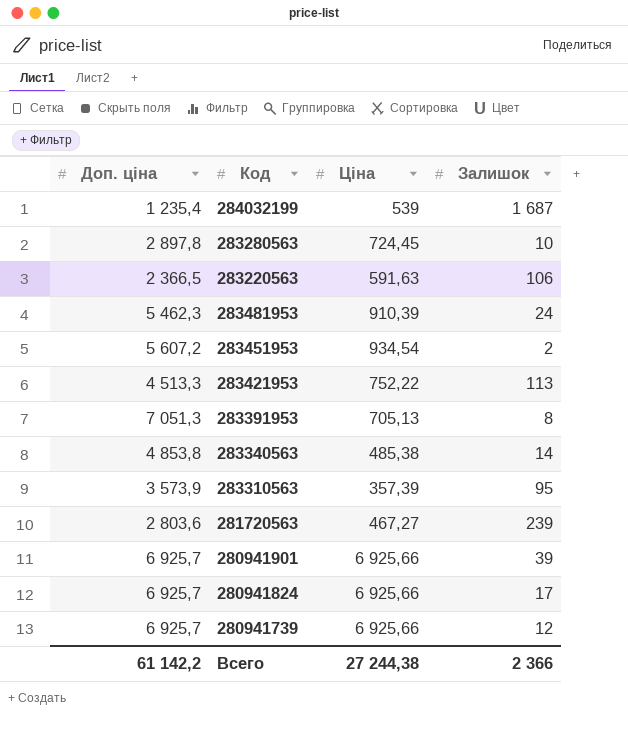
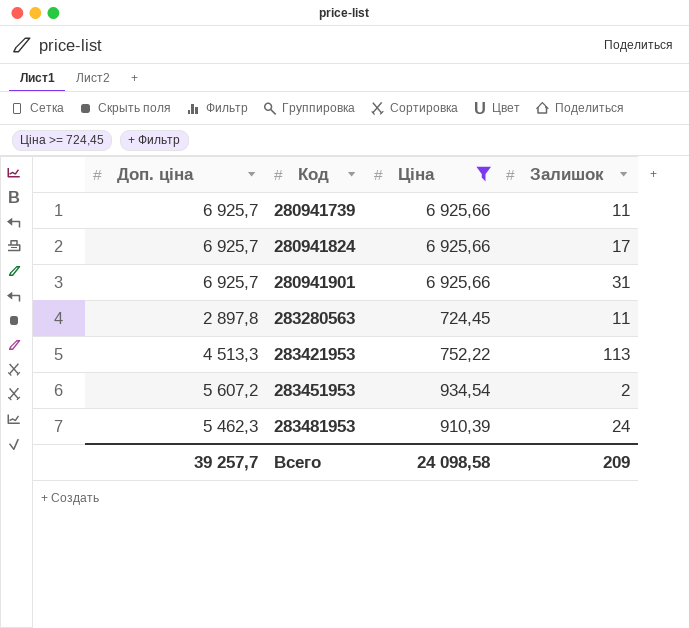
filter: none -> Ціна >= 724,45
row order: none -> Код ascending
280941739 | Залишок: 12 -> 11
280941901 | Залишок: 39 -> 31
283280563 | Залишок: 10 -> 11
Всего | Доп. ціна: 61 142,2 -> 39 257,7
Всего | Ціна: 27 244,38 -> 24 098,58
Всего | Залишок: 2 366 -> 209

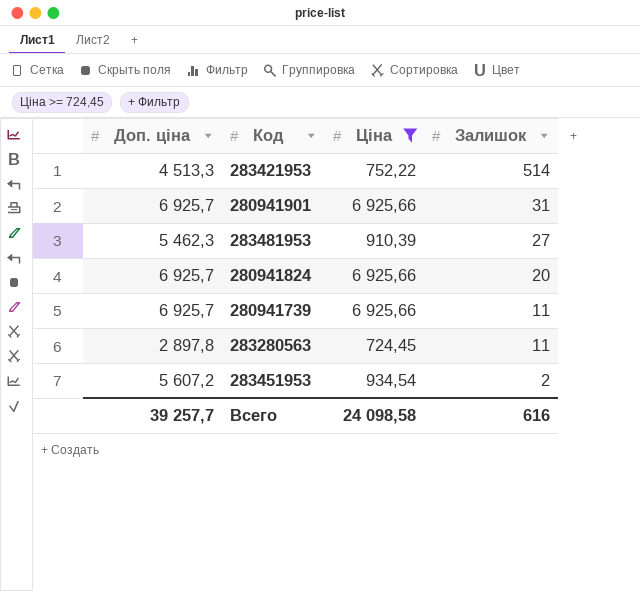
row order: Код ascending -> Залишок descending
283421953 | Залишок: 113 -> 514
283481953 | Залишок: 24 -> 27
280941824 | Залишок: 17 -> 20
Всего | Залишок: 209 -> 616

